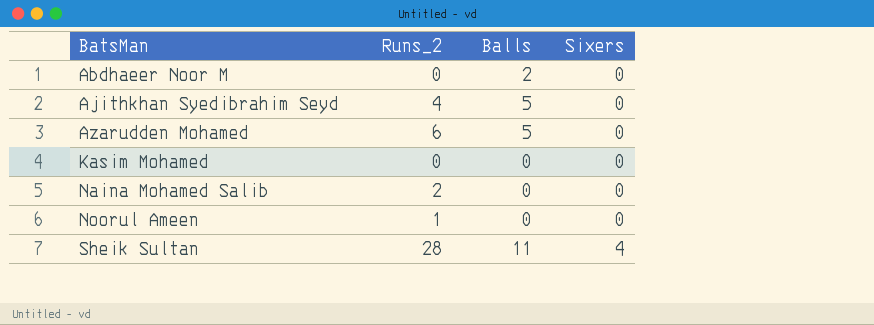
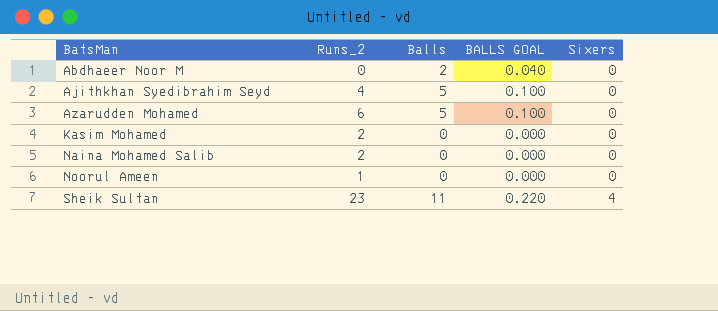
column BALLS GOAL | formula: none -> [Balls] * 0.02
Kasim Mohamed | Runs_2: 0 -> 2
Sheik Sultan | Runs_2: 28 -> 23

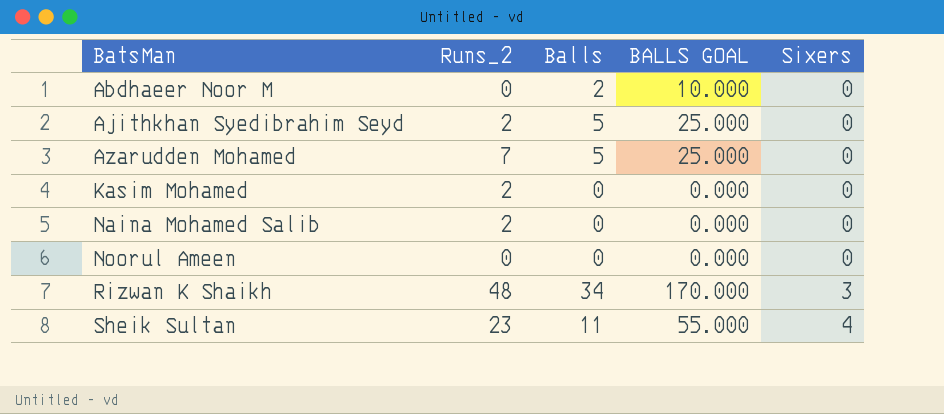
column BALLS GOAL | formula: [Balls] * 0.02 -> [Balls] * 5
Ajithkhan Syedibrahim Seyd | Runs_2: 4 -> 2
Azarudden Mohamed | Runs_2: 6 -> 7
Noorul Ameen | Runs_2: 1 -> 0
row Rizwan K Shaikh: none -> 48 | 34 | 170.000 | 3

